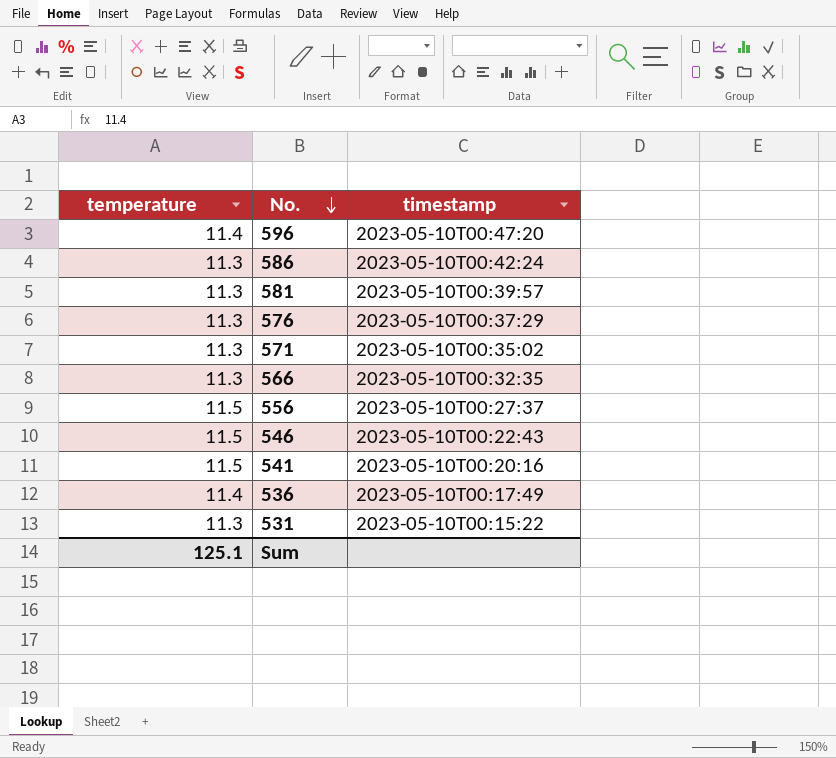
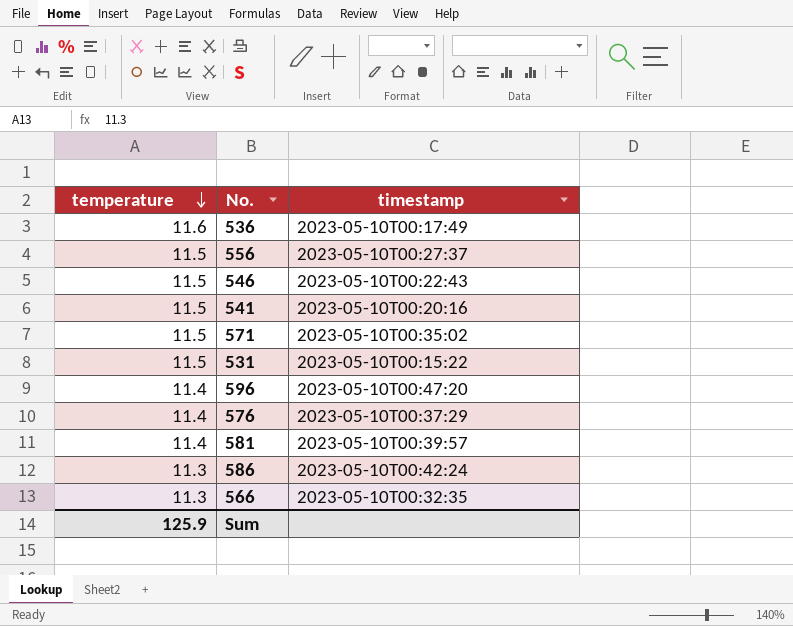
row order: No. descending -> temperature descending
536 | temperature: 11.4 -> 11.6
571 | temperature: 11.3 -> 11.5
531 | temperature: 11.3 -> 11.5
576 | temperature: 11.3 -> 11.4
581 | temperature: 11.3 -> 11.4
Sum | temperature: 125.1 -> 125.9

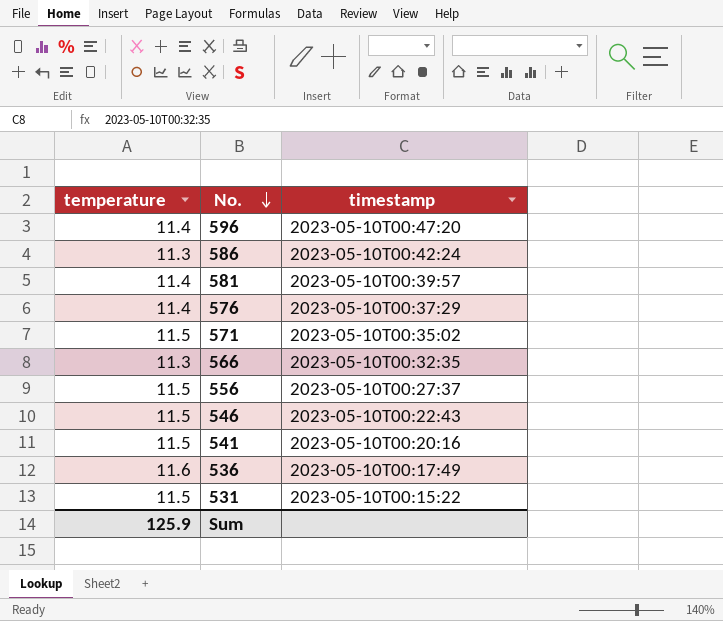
row order: temperature descending -> No. descending

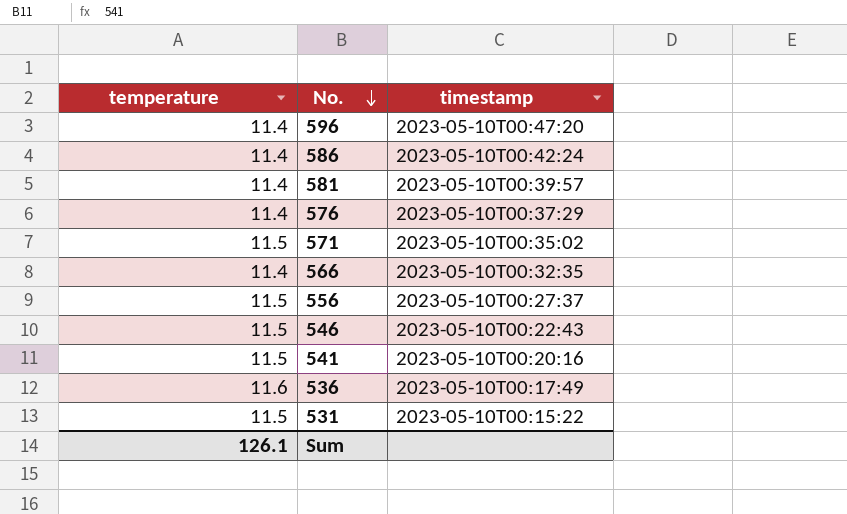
586 | temperature: 11.3 -> 11.4
566 | temperature: 11.3 -> 11.4
Sum | temperature: 125.9 -> 126.1

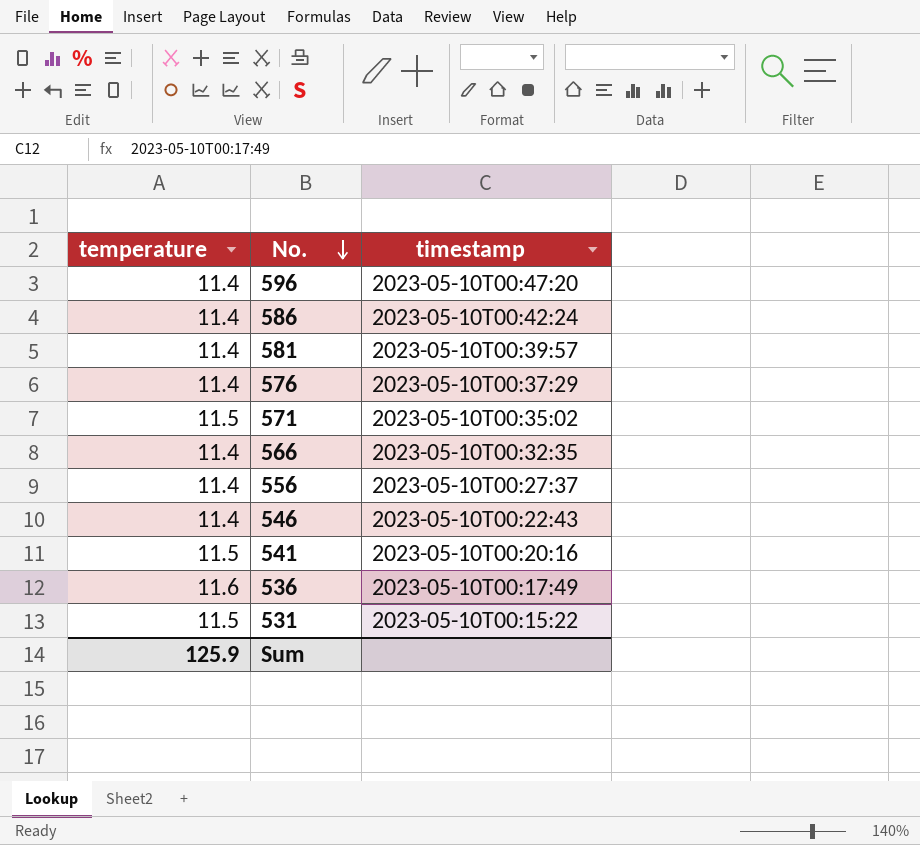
556 | temperature: 11.5 -> 11.4
546 | temperature: 11.5 -> 11.4
Sum | temperature: 126.1 -> 125.9

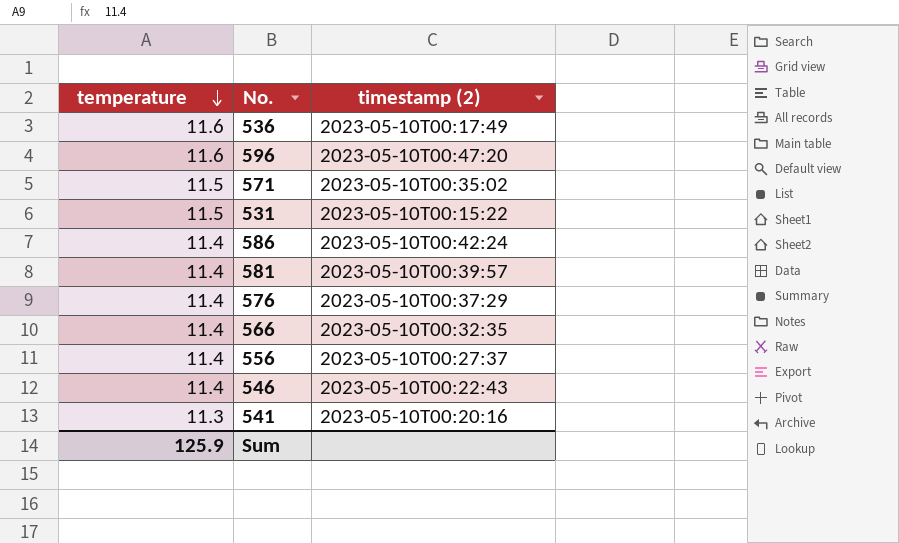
row order: No. descending -> temperature descending
column name: timestamp -> timestamp (2)
596 | temperature: 11.4 -> 11.6
541 | temperature: 11.5 -> 11.3

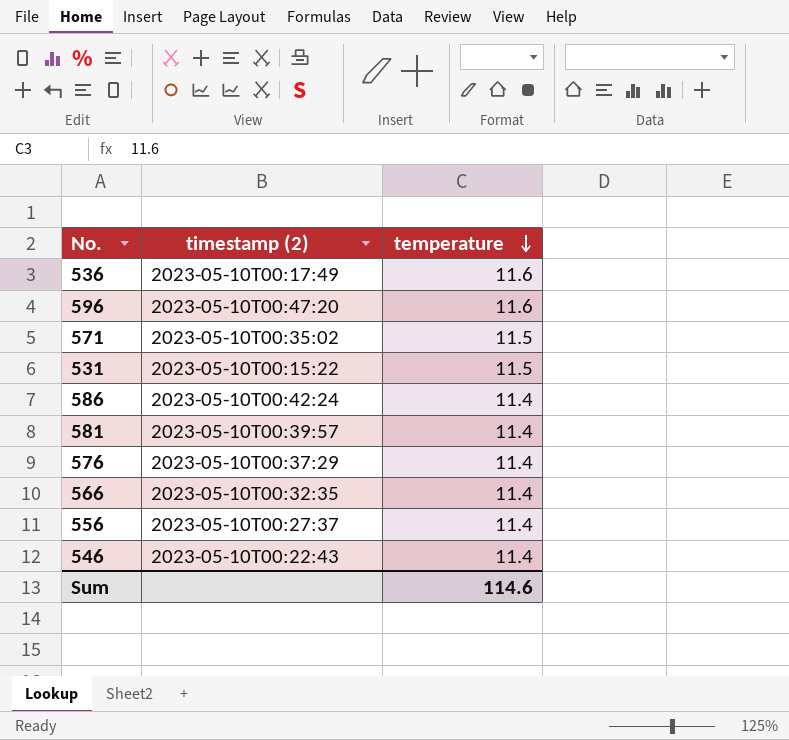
column temperature | position: 1 -> 3
row 541: 11.3 | 2023-05-10T00:20:16 -> none
Sum | temperature: 125.9 -> 114.6

